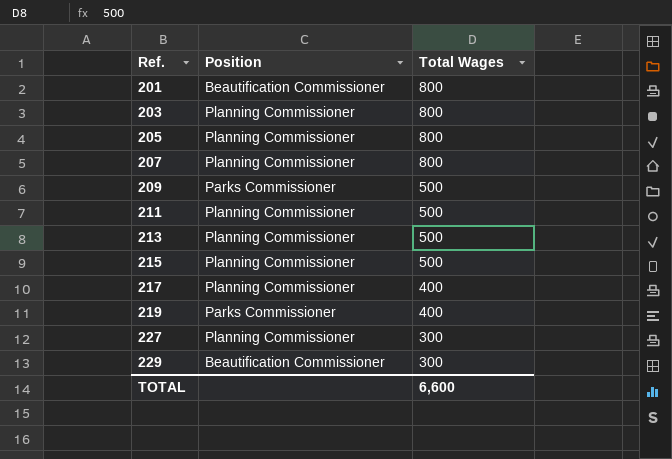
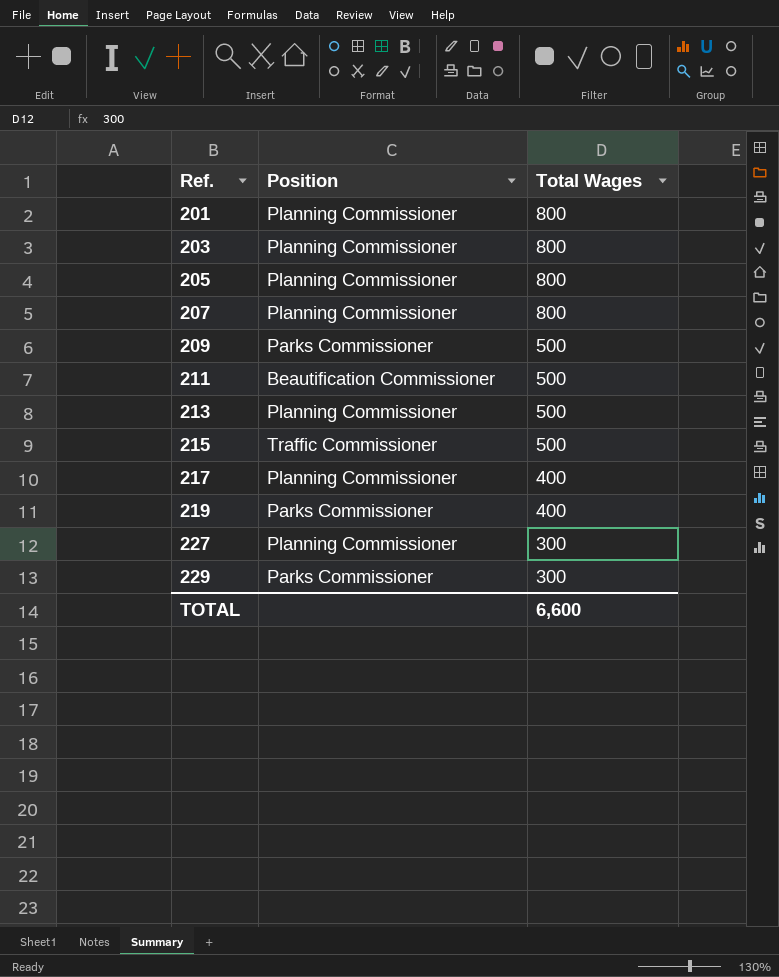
201 | Position: Beautification Commissioner -> Planning Commissioner
211 | Position: Planning Commissioner -> Beautification Commissioner
215 | Position: Planning Commissioner -> Traffic Commissioner
229 | Position: Beautification Commissioner -> Parks Commissioner

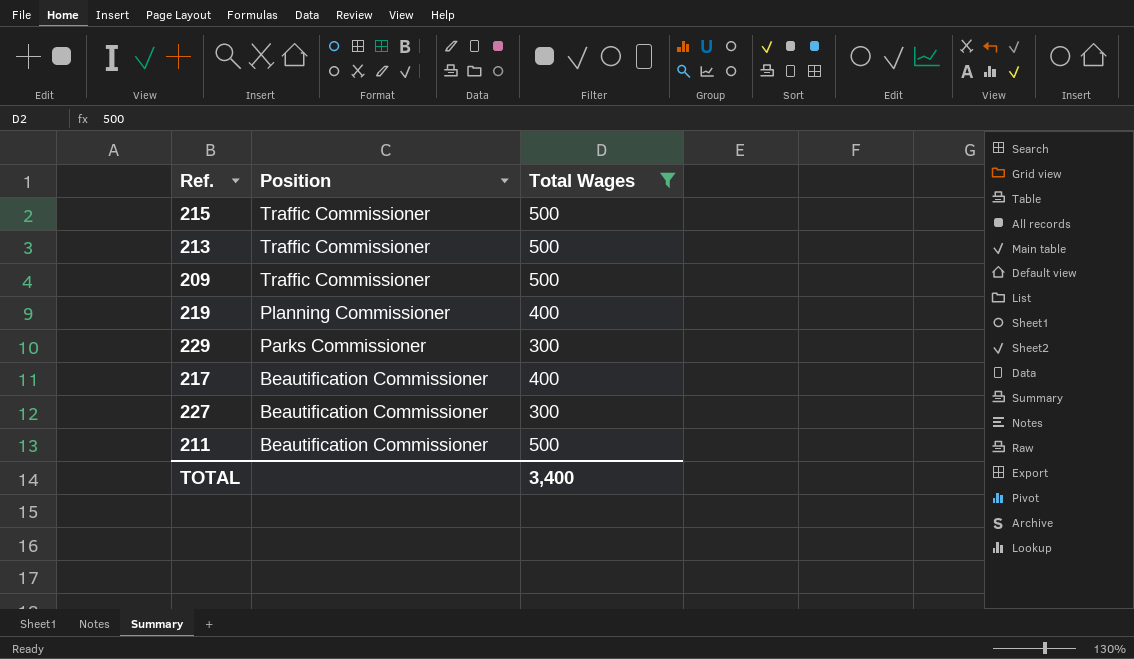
filter: none -> Total Wages != 800
row order: Ref. ascending -> Position descending
213 | Position: Planning Commissioner -> Traffic Commissioner
209 | Position: Parks Commissioner -> Traffic Commissioner
219 | Position: Parks Commissioner -> Planning Commissioner
217 | Position: Planning Commissioner -> Beautification Commissioner
227 | Position: Planning Commissioner -> Beautification Commissioner
TOTAL | Total Wages: 6,600 -> 3,400

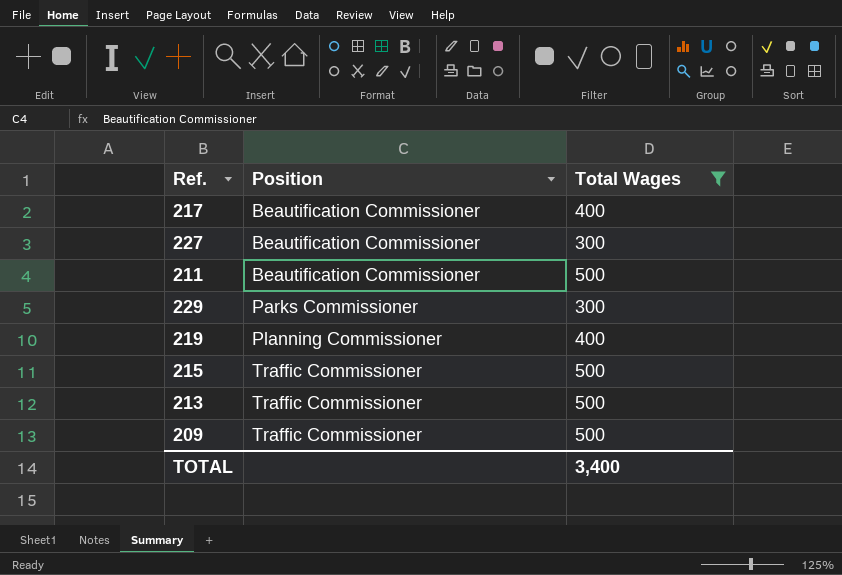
row order: Position descending -> Position ascending

